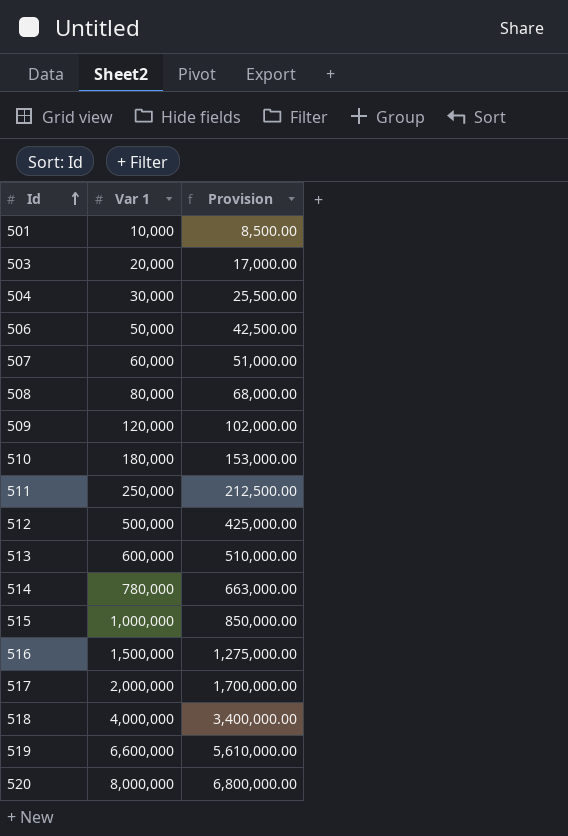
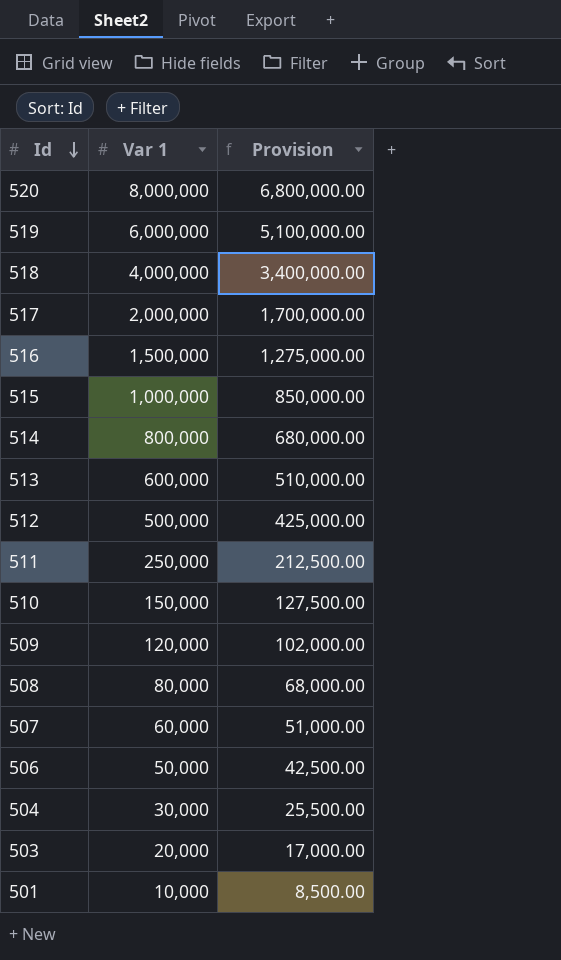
row order: Id ascending -> Id descending
519 | Var 1: 6,600,000 -> 6,000,000
519 | Provision: 5,610,000.00 -> 5,100,000.00
514 | Var 1: 780,000 -> 800,000
514 | Provision: 663,000.00 -> 680,000.00
510 | Var 1: 180,000 -> 150,000
510 | Provision: 153,000.00 -> 127,500.00

